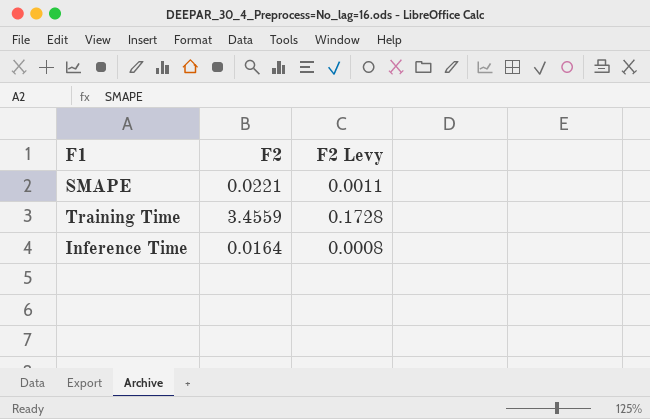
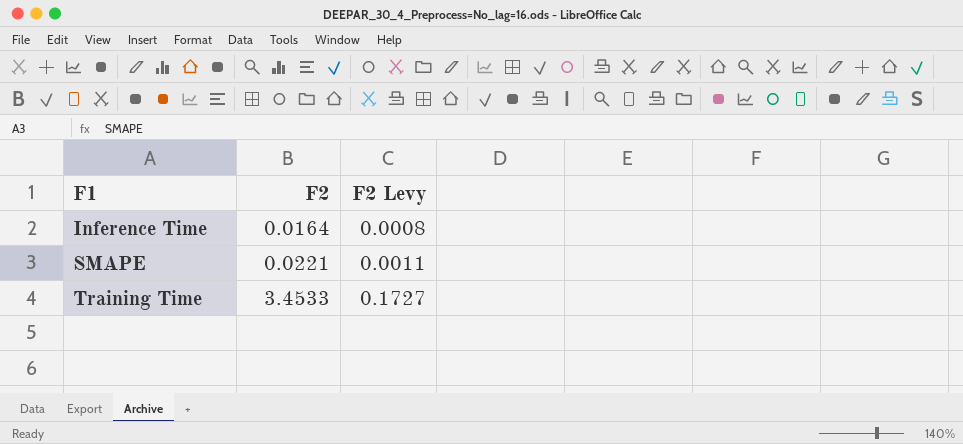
row order: none -> F1 ascending
Training Time | F2: 3.4559 -> 3.4533
Training Time | F2 Levy: 0.1728 -> 0.1727

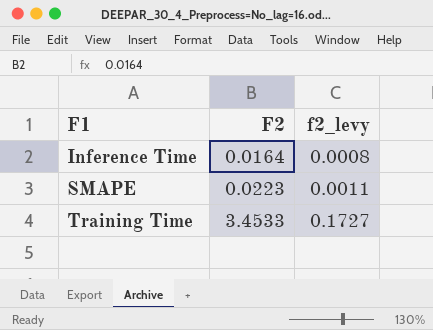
column name: F2 Levy -> f2_levy
SMAPE | F2: 0.0221 -> 0.0223

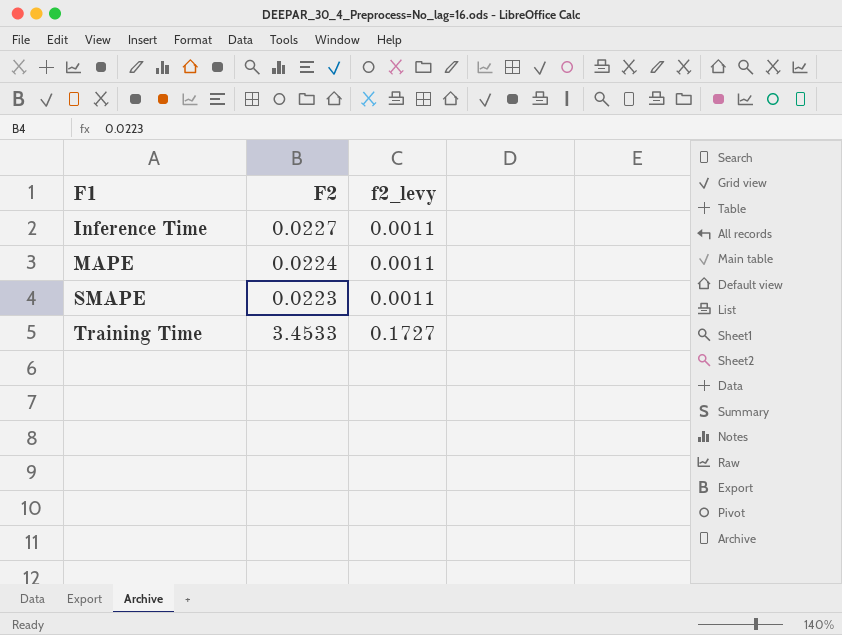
Inference Time | F2: 0.0164 -> 0.0227
Inference Time | f2_levy: 0.0008 -> 0.0011
row MAPE: none -> 0.0224 | 0.0011

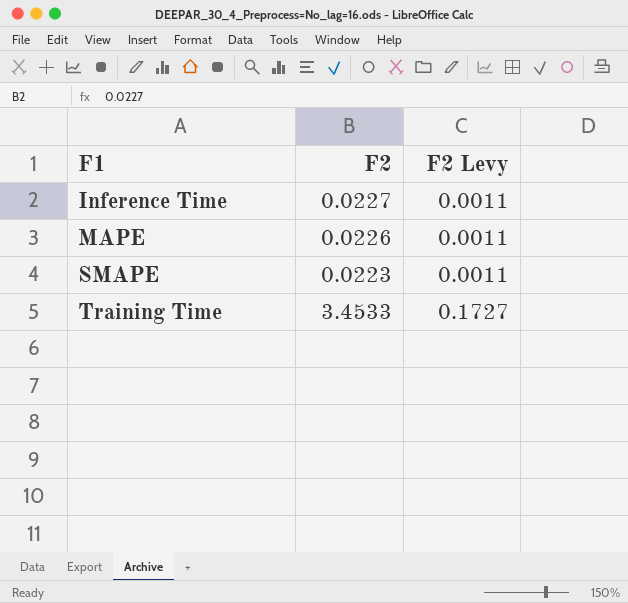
column name: f2_levy -> F2 Levy
MAPE | F2: 0.0224 -> 0.0226

